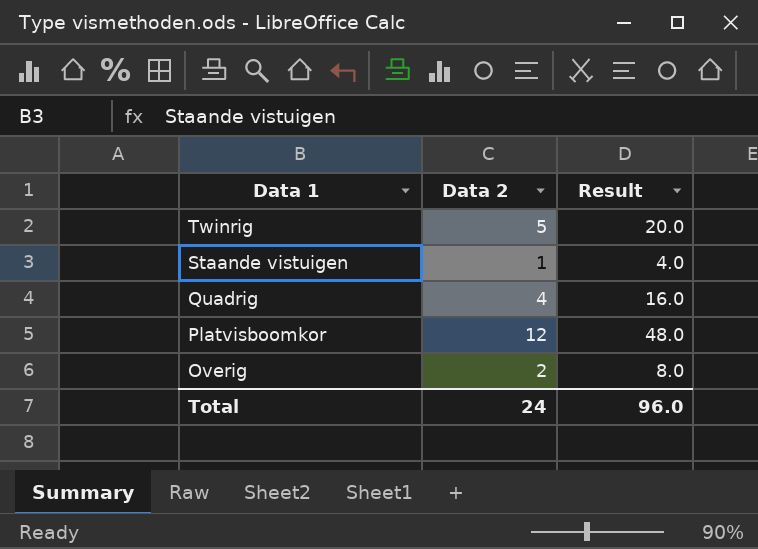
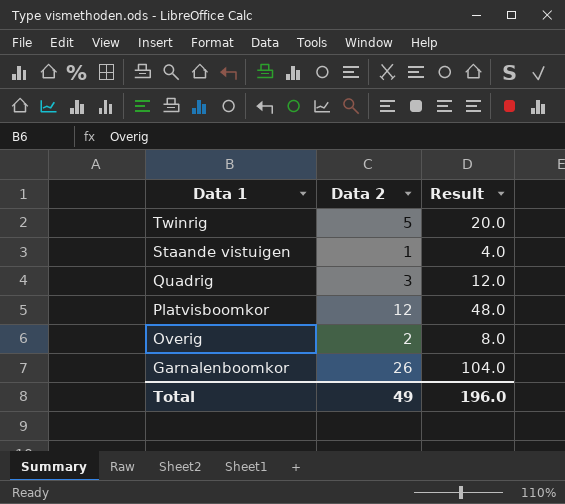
Quadrig | Data 2: 4 -> 3
Quadrig | Result: 16.0 -> 12.0
row Garnalenboomkor: none -> 26 | 104.0
Total | Data 2: 24 -> 49
Total | Result: 96.0 -> 196.0

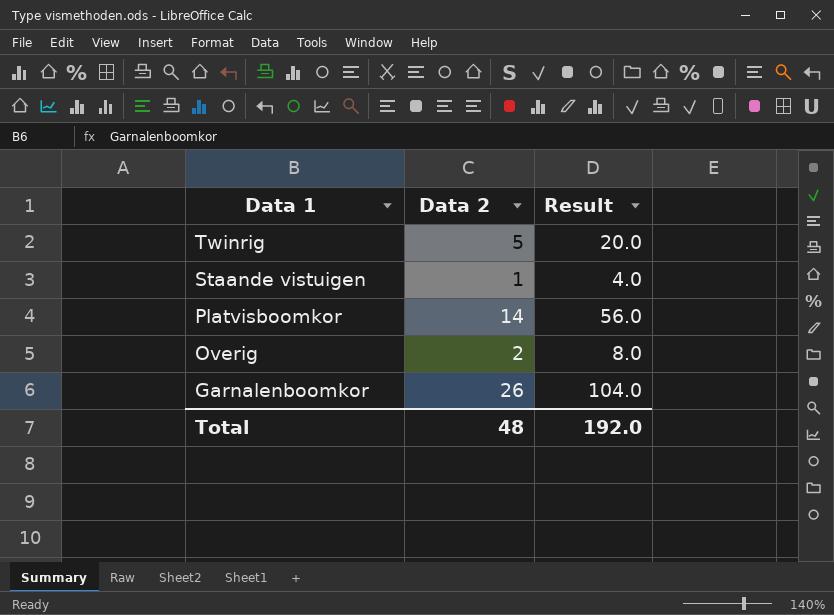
row Quadrig: 3 | 12.0 -> none
Platvisboomkor | Data 2: 12 -> 14
Platvisboomkor | Result: 48.0 -> 56.0
Total | Data 2: 49 -> 48
Total | Result: 196.0 -> 192.0

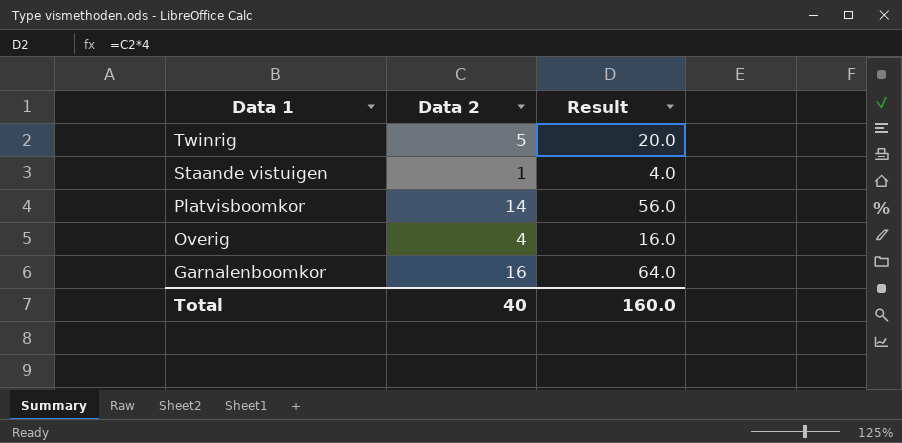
Overig | Data 2: 2 -> 4
Overig | Result: 8.0 -> 16.0
Garnalenboomkor | Data 2: 26 -> 16
Garnalenboomkor | Result: 104.0 -> 64.0
Total | Data 2: 48 -> 40
Total | Result: 192.0 -> 160.0

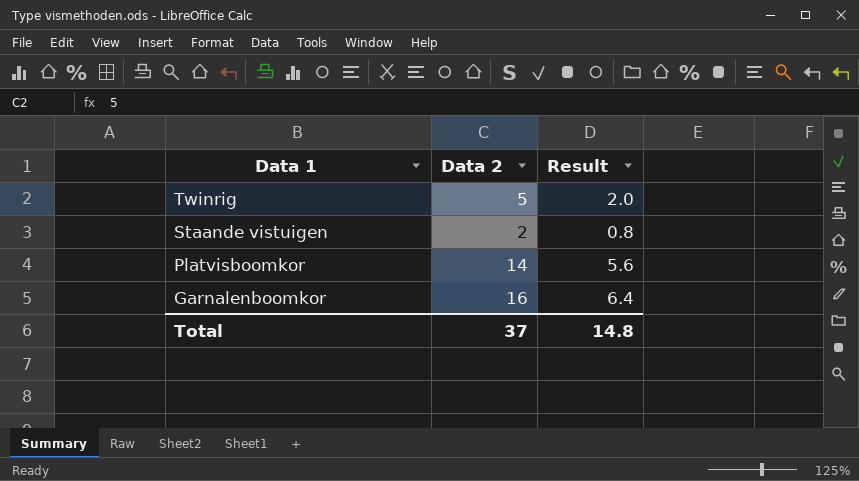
column Result | formula: [Data 2] * 4 -> [Data 2] * 0.4
row Overig: 4 | 16.0 -> none
Staande vistuigen | Data 2: 1 -> 2
Total | Data 2: 40 -> 37
Total | Result: 160.0 -> 14.8

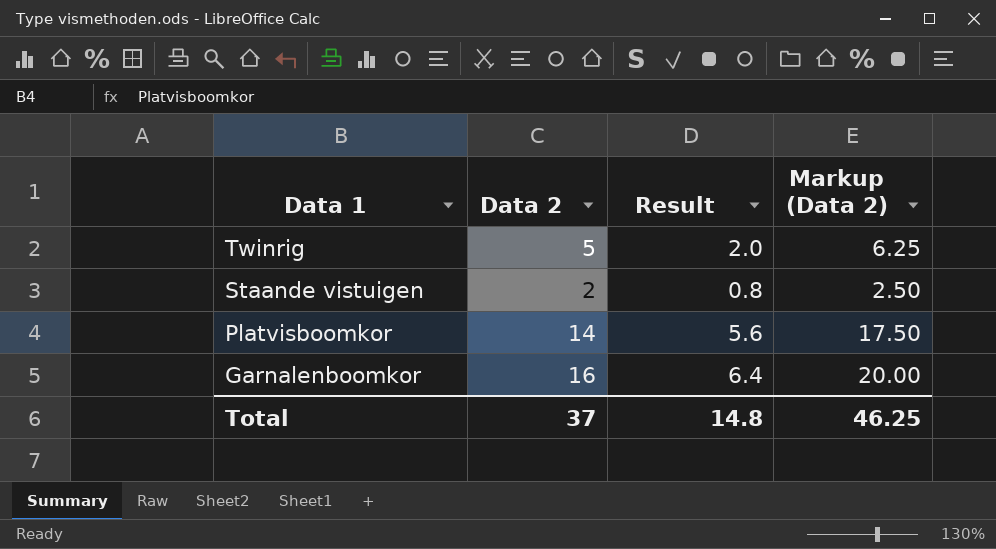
column Markup (Data 2) | formula: none -> [Data 2] * 1.25

